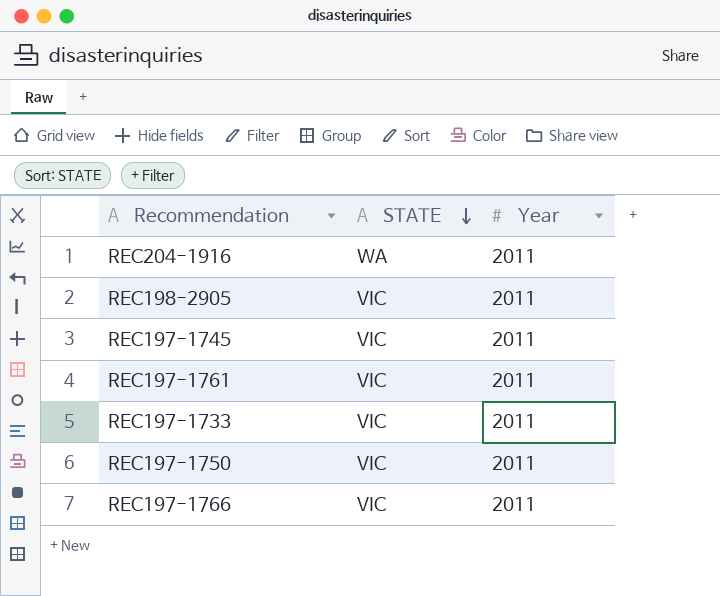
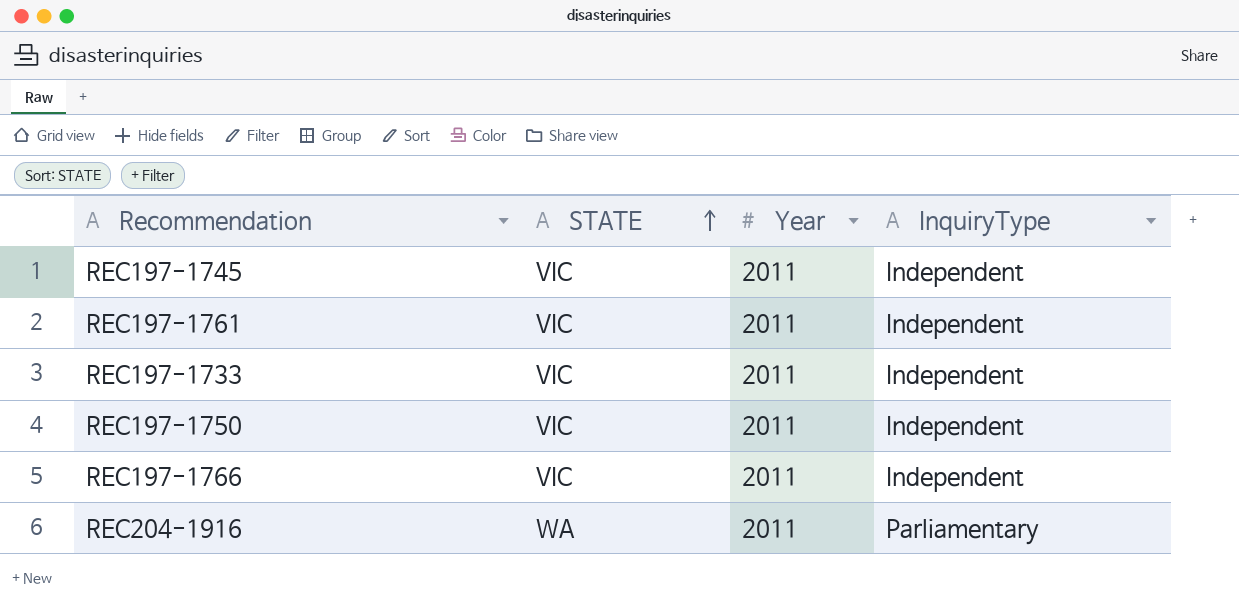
row order: STATE descending -> STATE ascending
column InquiryType | position: none -> 4
row REC198-2905: VIC | 2011 -> none

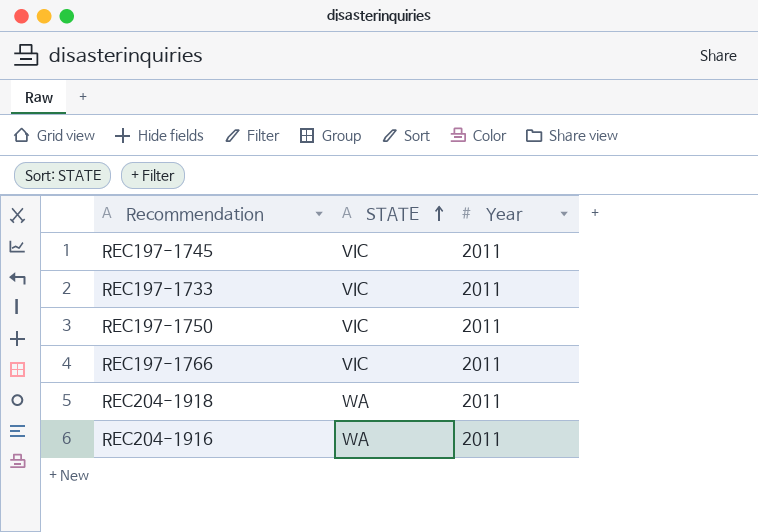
column InquiryType | position: 4 -> none
row REC197-1761: VIC | 2011 | Independent -> none
row REC204-1918: none -> WA | 2011

